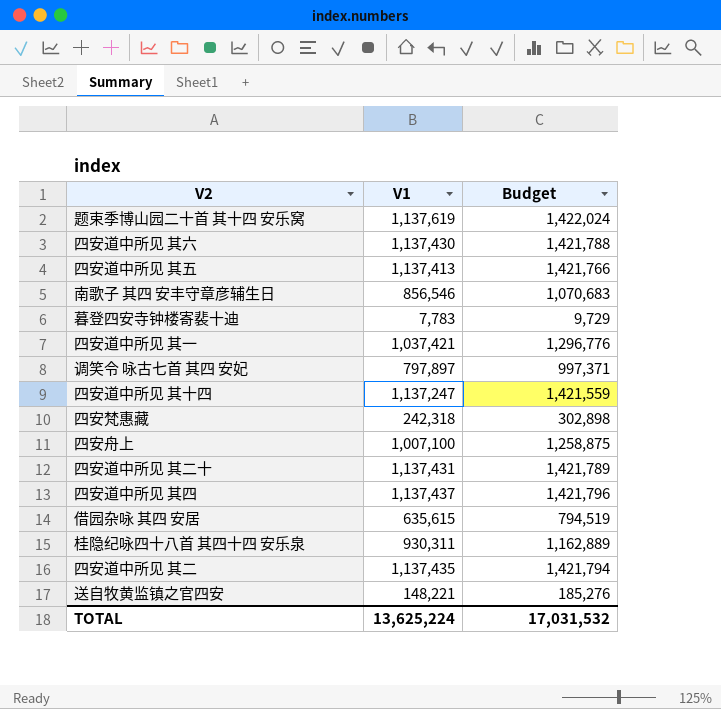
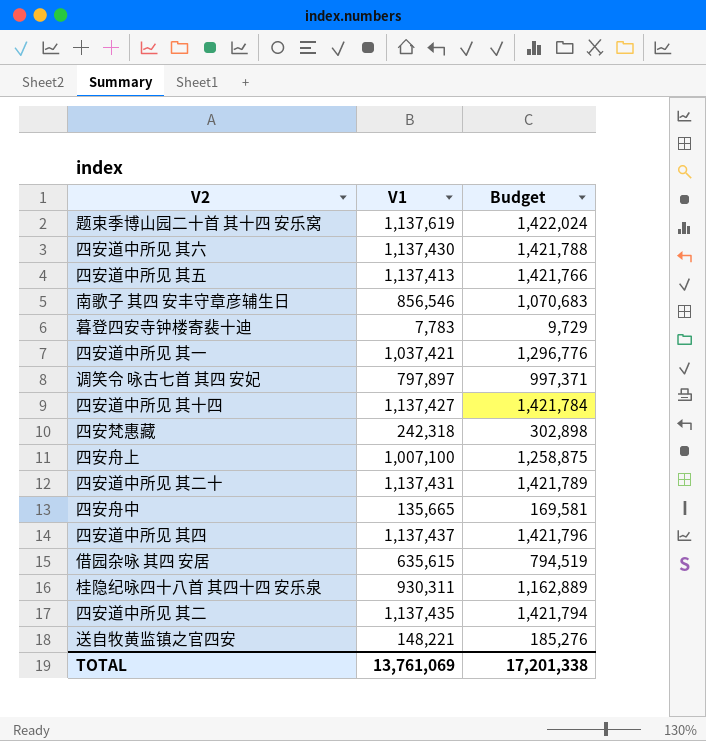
四安道中所见 其十四 | V1: 1,137,247 -> 1,137,427
四安道中所见 其十四 | Budget: 1,421,559 -> 1,421,784
row 四安舟中: none -> 135,665 | 169,581
TOTAL | V1: 13,625,224 -> 13,761,069
TOTAL | Budget: 17,031,532 -> 17,201,338

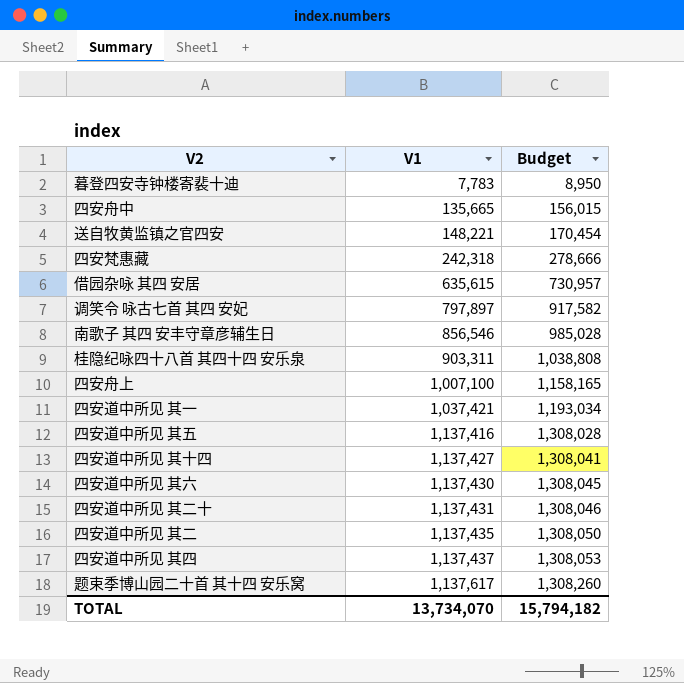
row order: none -> V1 ascending
column Budget | formula: [V1] * 1.25 -> [V1] * 1.15
桂隐纪咏四十八首 其四十四 安乐泉 | V1: 930,311 -> 903,311
四安道中所见 其五 | V1: 1,137,413 -> 1,137,416
题束季博山园二十首 其十四 安乐窝 | V1: 1,137,619 -> 1,137,617
TOTAL | V1: 13,761,069 -> 13,734,070
TOTAL | Budget: 17,201,338 -> 15,794,182

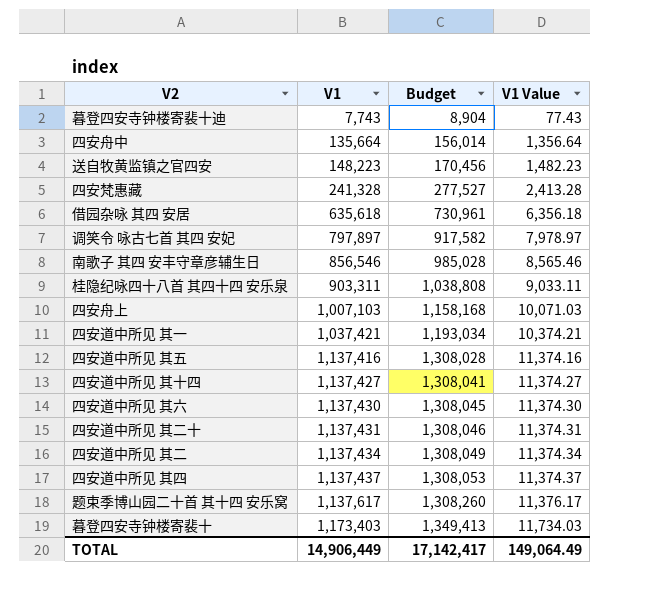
column V1 Value | formula: none -> [V1] * 0.01
暮登四安寺钟楼寄裴十迪 | V1: 7,783 -> 7,743
暮登四安寺钟楼寄裴十迪 | Budget: 8,950 -> 8,904
四安舟中 | V1: 135,665 -> 135,664
四安舟中 | Budget: 156,015 -> 156,014
送自牧黄监镇之官四安 | V1: 148,221 -> 148,223
送自牧黄监镇之官四安 | Budget: 170,454 -> 170,456
四安梵惠藏 | V1: 242,318 -> 241,328
四安梵惠藏 | Budget: 278,666 -> 277,527
借园杂咏 其四 安居 | V1: 635,615 -> 635,618
借园杂咏 其四 安居 | Budget: 730,957 -> 730,961
四安舟上 | V1: 1,007,100 -> 1,007,103
四安舟上 | Budget: 1,158,165 -> 1,158,168
四安道中所见 其二 | V1: 1,137,435 -> 1,137,434
四安道中所见 其二 | Budget: 1,308,050 -> 1,308,049
row 暮登四安寺钟楼寄裴十: none -> 1,173,403 | 1,349,413 | 11,734.03
TOTAL | V1: 13,734,070 -> 14,906,449
TOTAL | Budget: 15,794,182 -> 17,142,417

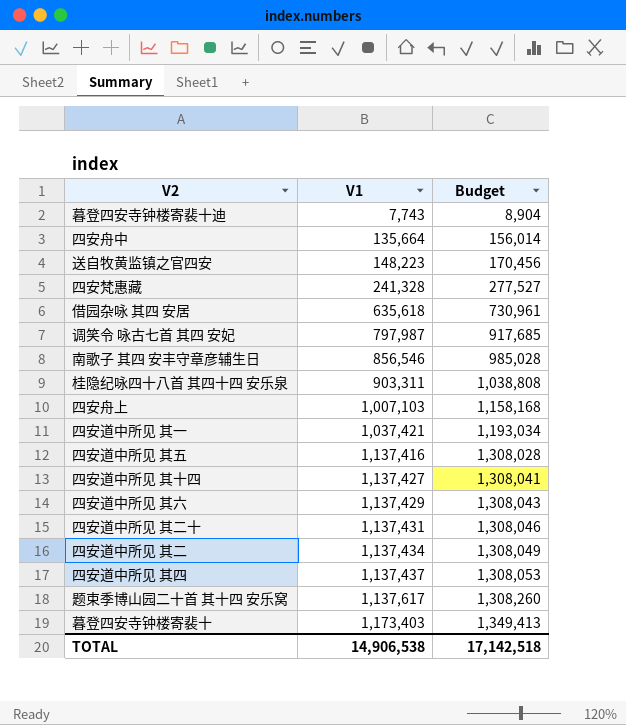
column V1 Value | formula: [V1] * 0.01 -> none
调笑令 咏古七首 其四 安妃 | V1: 797,897 -> 797,987
调笑令 咏古七首 其四 安妃 | Budget: 917,582 -> 917,685
四安道中所见 其六 | V1: 1,137,430 -> 1,137,429
四安道中所见 其六 | Budget: 1,308,045 -> 1,308,043
TOTAL | V1: 14,906,449 -> 14,906,538
TOTAL | Budget: 17,142,417 -> 17,142,518

